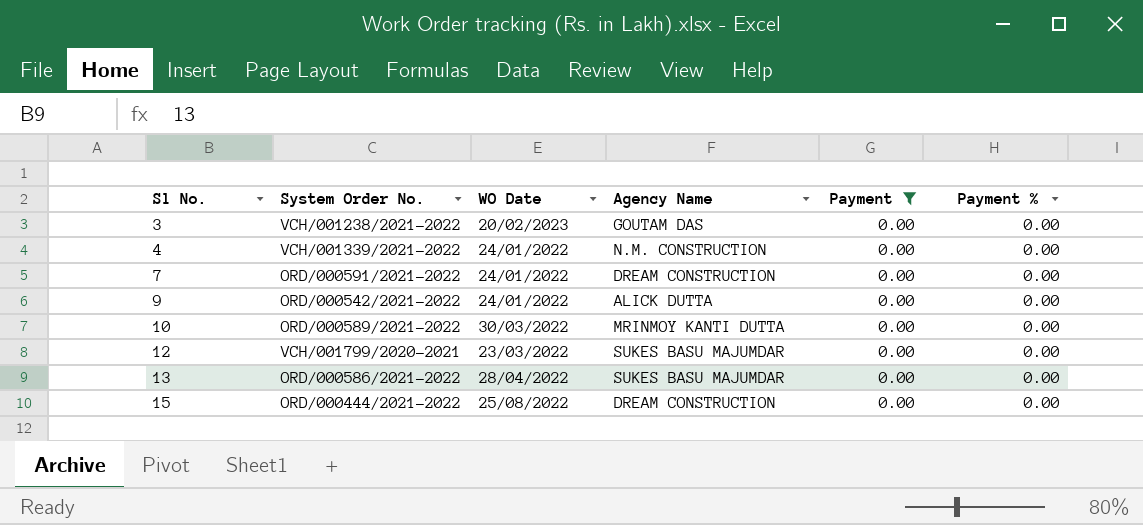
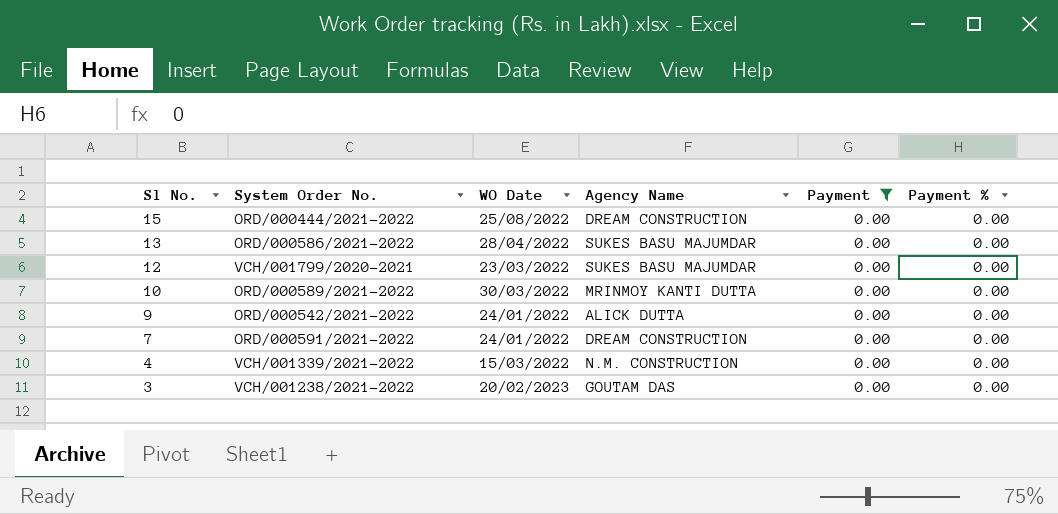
row order: Sl No. ascending -> Sl No. descending
4 | WO Date: 24/01/2022 -> 15/03/2022

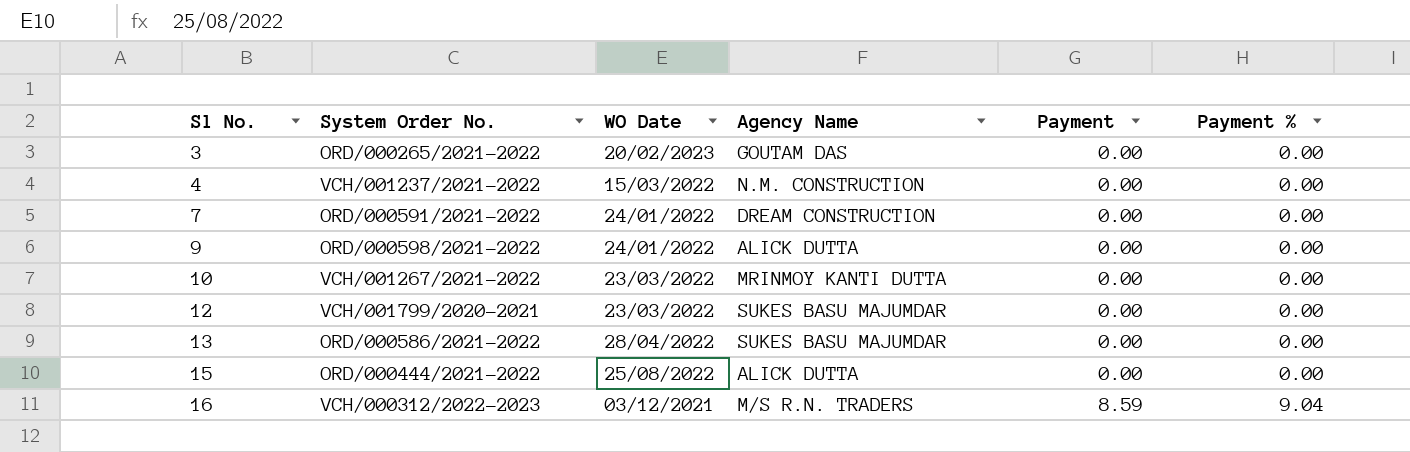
filter: Payment = 0.00 -> none
row order: Sl No. descending -> Sl No. ascending
3 | System Order No.: VCH/001238/2021-2022 -> ORD/000265/2021-2022
4 | System Order No.: VCH/001339/2021-2022 -> VCH/001237/2021-2022
9 | System Order No.: ORD/000542/2021-2022 -> ORD/000598/2021-2022
10 | System Order No.: ORD/000589/2021-2022 -> VCH/001267/2021-2022
10 | WO Date: 30/03/2022 -> 23/03/2022
15 | Agency Name: DREAM CONSTRUCTION -> ALICK DUTTA

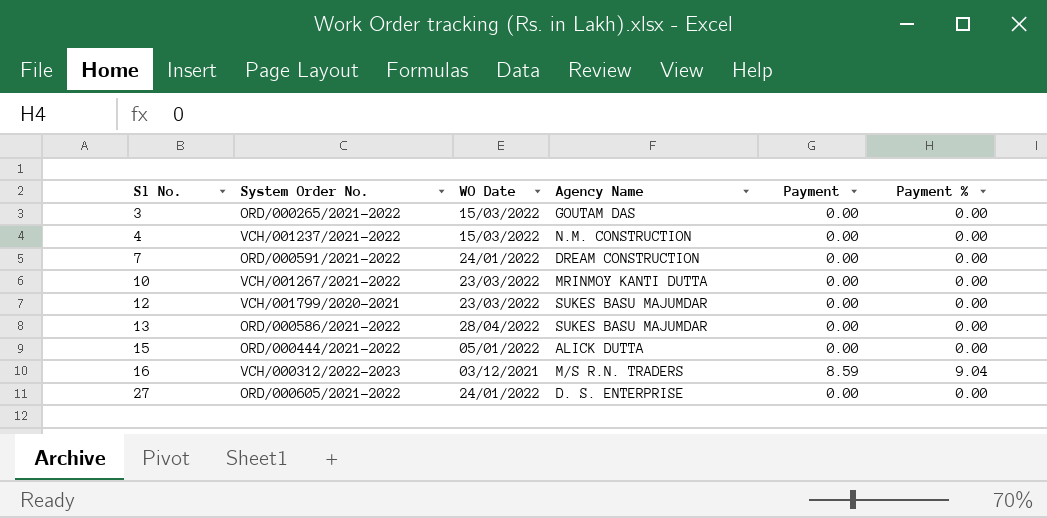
row 9: ORD/000598/2021-2022 | 24/01/2022 | ALICK DUTTA | 0.00 | 0.00 -> none
3 | WO Date: 20/02/2023 -> 15/03/2022
15 | WO Date: 25/08/2022 -> 05/01/2022
row 27: none -> ORD/000605/2021-2022 | 24/01/2022 | D. S. ENTERPRISE | 0.00 | 0.00

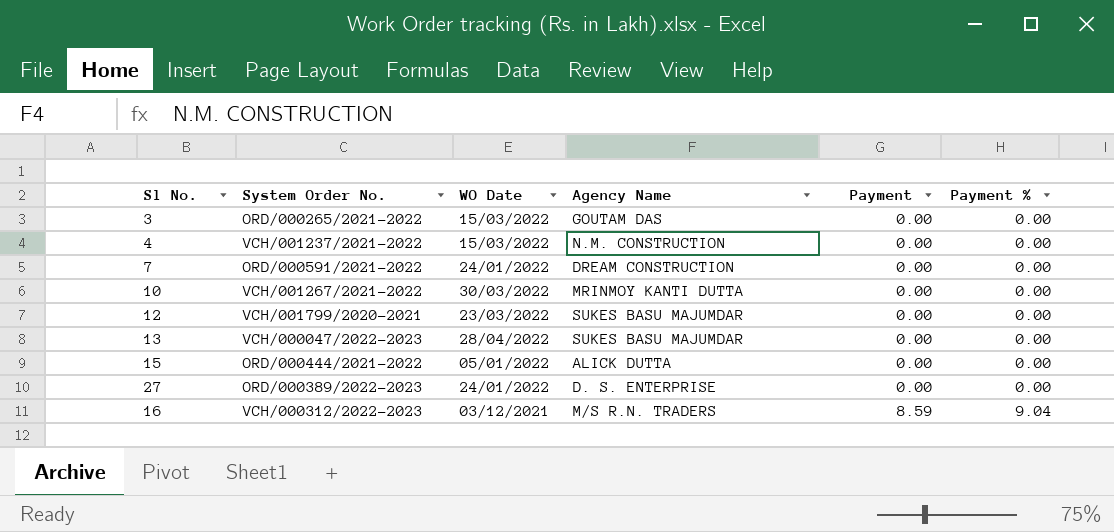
row order: Sl No. ascending -> Payment ascending
10 | WO Date: 23/03/2022 -> 30/03/2022
13 | System Order No.: ORD/000586/2021-2022 -> VCH/000047/2022-2023
27 | System Order No.: ORD/000605/2021-2022 -> ORD/000389/2022-2023

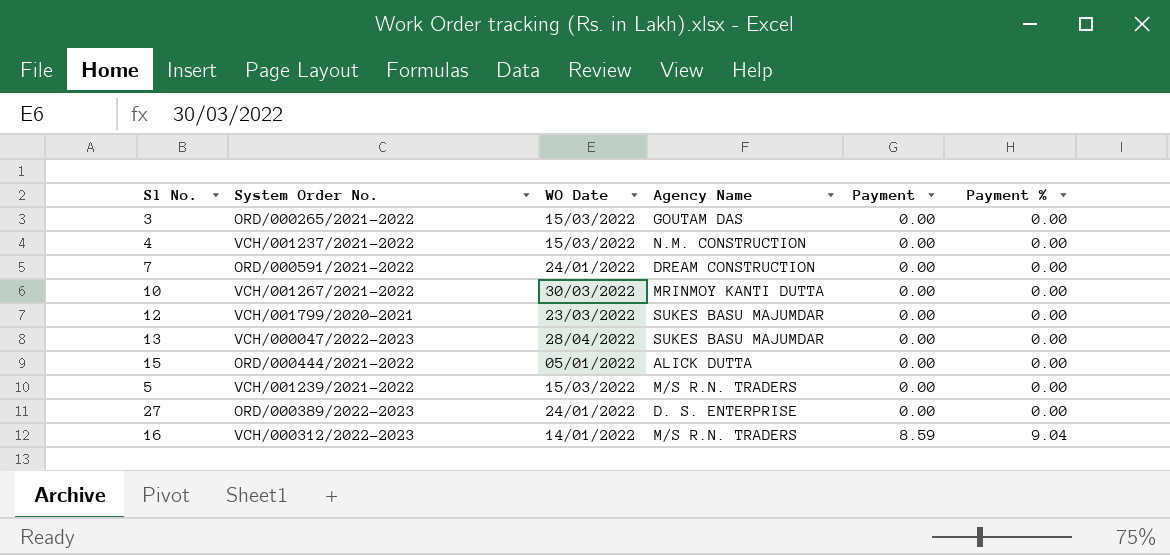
row 5: none -> VCH/001239/2021-2022 | 15/03/2022 | M/S R.N. TRADERS | 0.00 | 0.00
16 | WO Date: 03/12/2021 -> 14/01/2022

